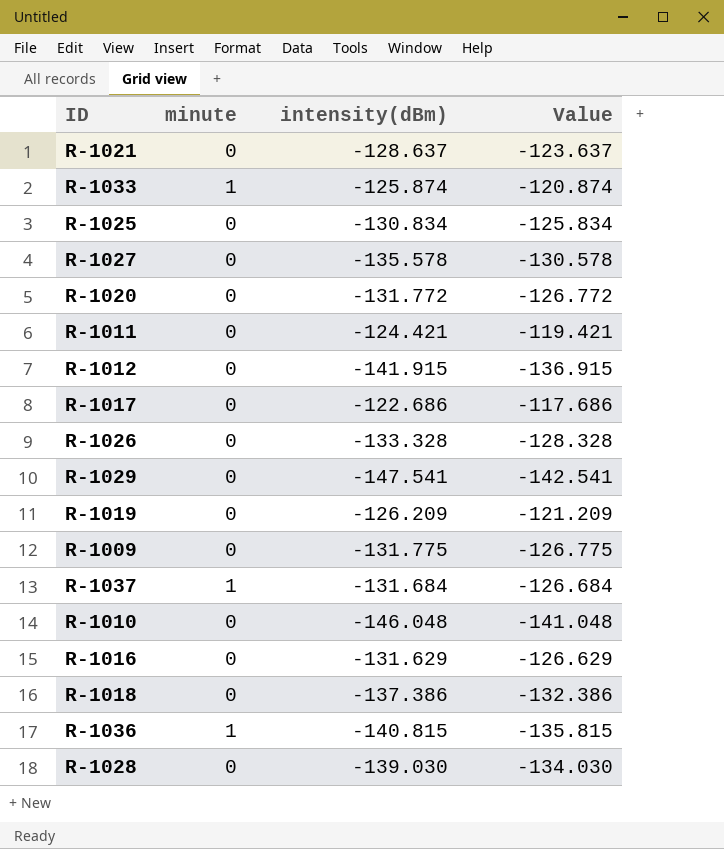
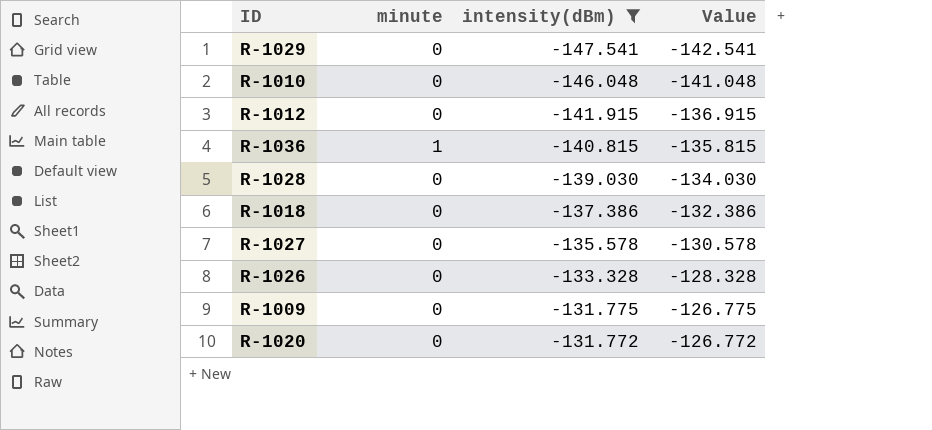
filter: none -> intensity(dBm) <= -131.772
row order: none -> intensity(dBm) ascending

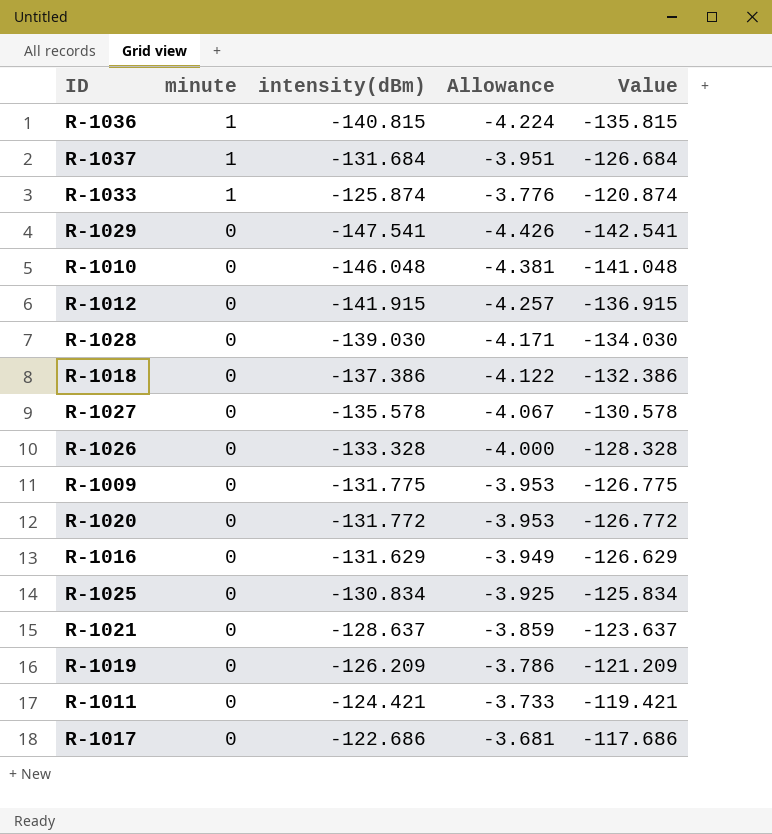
filter: intensity(dBm) <= -131.772 -> none
row order: intensity(dBm) ascending -> minute descending
column Allowance | formula: none -> [intensity(dBm)] * 0.03

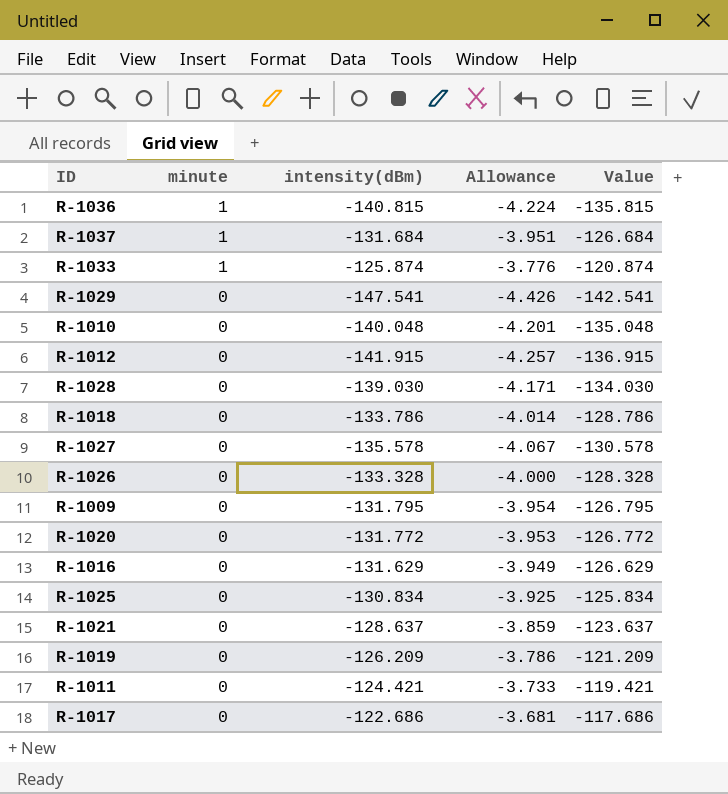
R-1010 | intensity(dBm): -146.048 -> -140.048
R-1010 | Allowance: -4.381 -> -4.201
R-1010 | Value: -141.048 -> -135.048
R-1018 | intensity(dBm): -137.386 -> -133.786
R-1018 | Allowance: -4.122 -> -4.014
R-1018 | Value: -132.386 -> -128.786
R-1009 | intensity(dBm): -131.775 -> -131.795
R-1009 | Allowance: -3.953 -> -3.954
R-1009 | Value: -126.775 -> -126.795

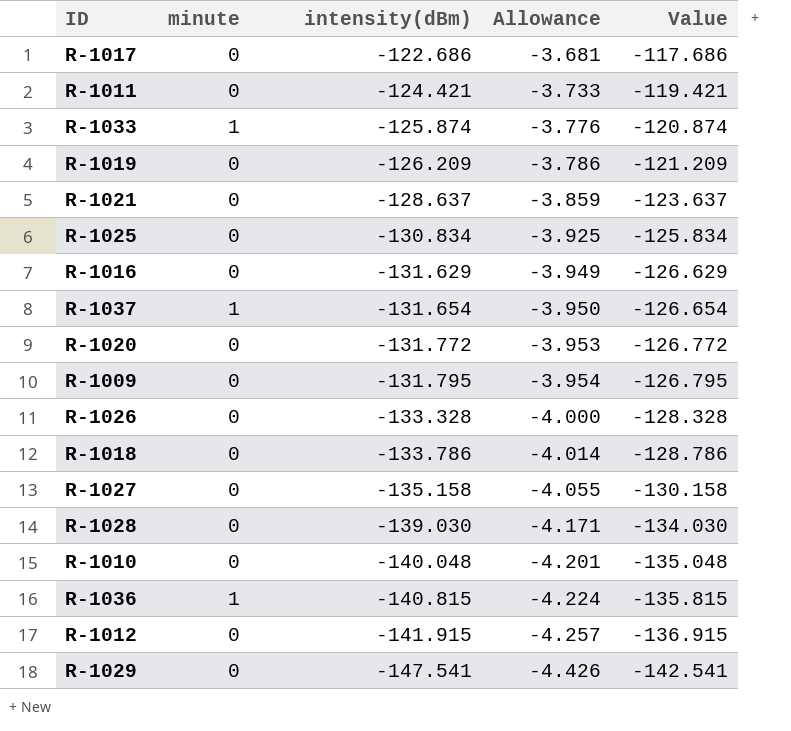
row order: minute descending -> intensity(dBm) descending
R-1037 | intensity(dBm): -131.684 -> -131.654
R-1037 | Allowance: -3.951 -> -3.950
R-1037 | Value: -126.684 -> -126.654
R-1027 | intensity(dBm): -135.578 -> -135.158
R-1027 | Allowance: -4.067 -> -4.055
R-1027 | Value: -130.578 -> -130.158

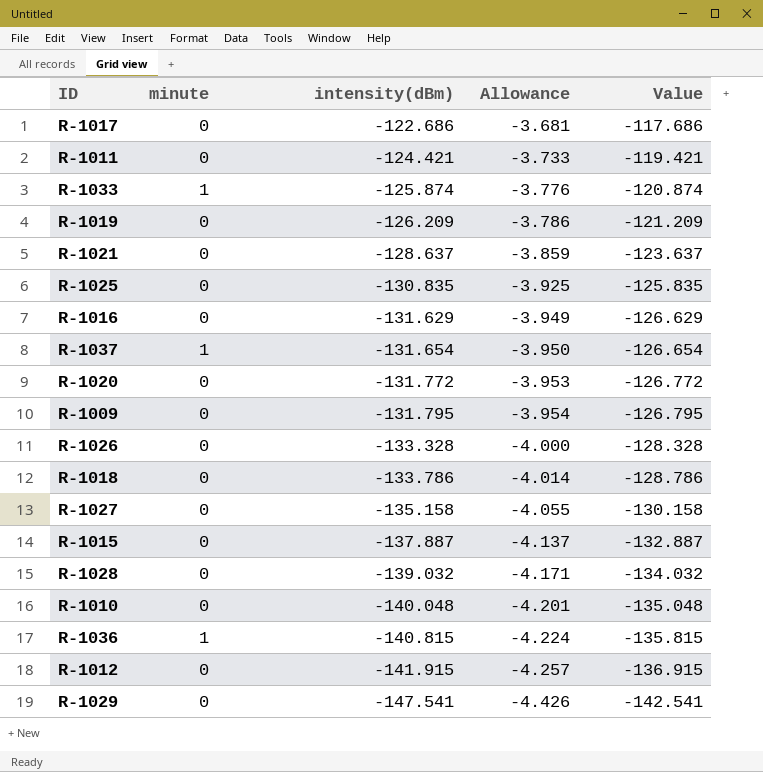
R-1025 | intensity(dBm): -130.834 -> -130.835
R-1025 | Value: -125.834 -> -125.835
row R-1015: none -> 0 | -137.887 | -4.137 | -132.887
R-1028 | intensity(dBm): -139.030 -> -139.032
R-1028 | Value: -134.030 -> -134.032

